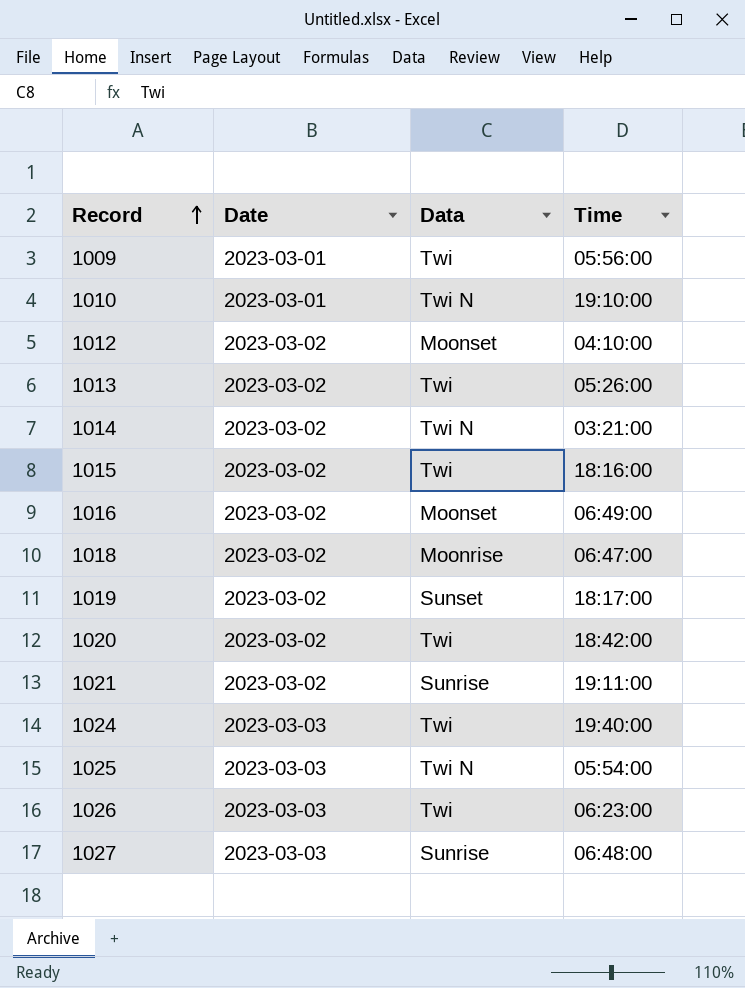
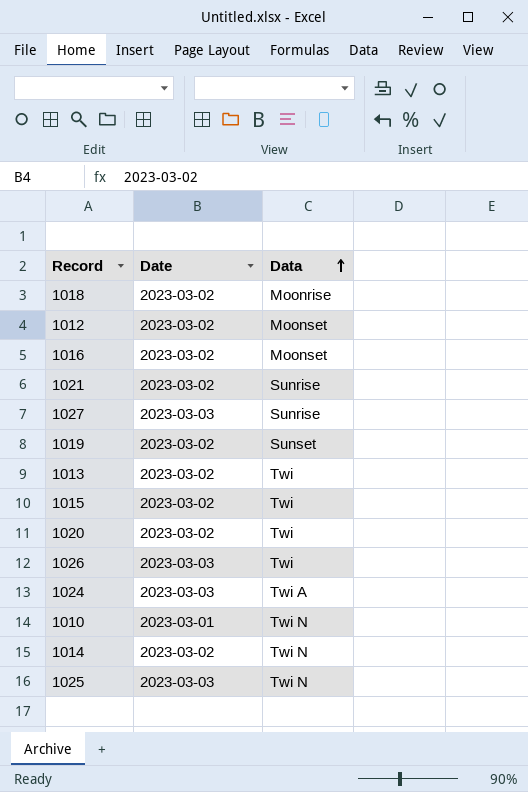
row order: Record ascending -> Data ascending
column Time | position: 4 -> none
row 1009: 2023-03-01 | Twi | 05:56:00 -> none
1024 | Data: Twi -> Twi A

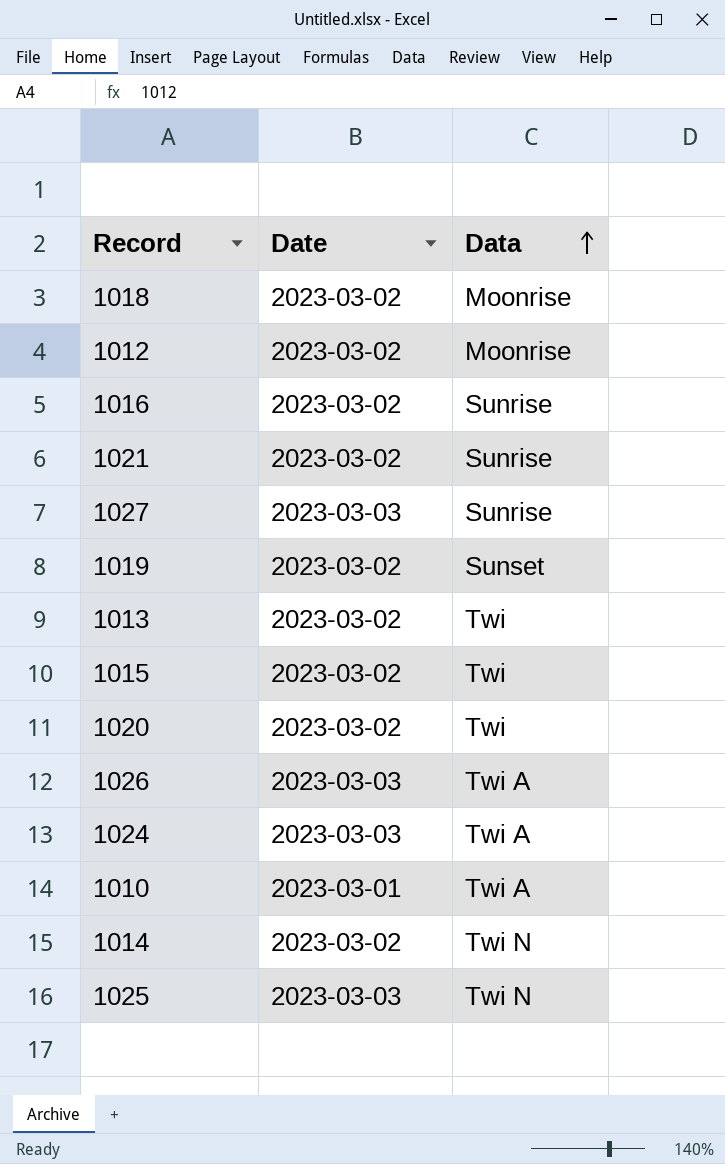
1012 | Data: Moonset -> Moonrise
1016 | Data: Moonset -> Sunrise
1026 | Data: Twi -> Twi A
1010 | Data: Twi N -> Twi A

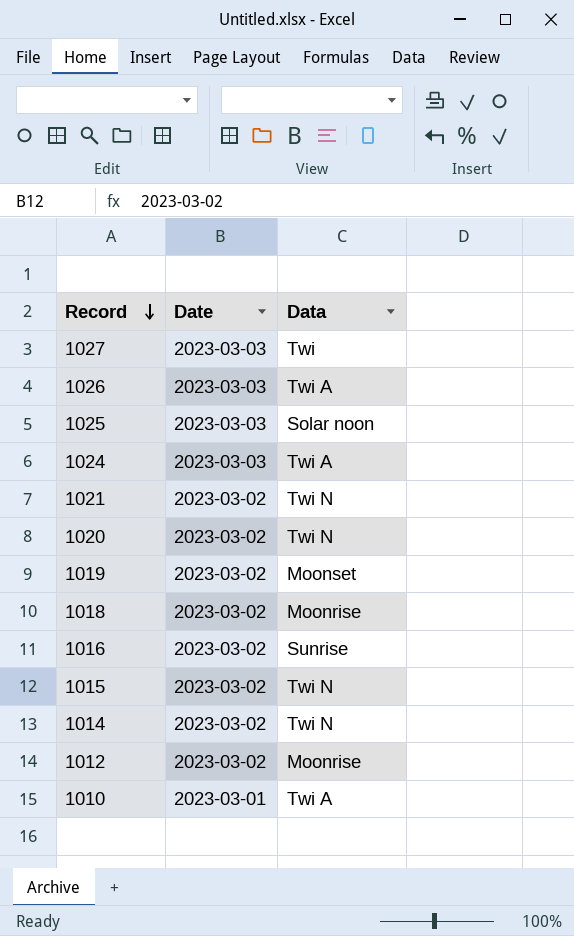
row order: Data ascending -> Record descending
row 1013: 2023-03-02 | Twi -> none
1027 | Data: Sunrise -> Twi
1025 | Data: Twi N -> Solar noon
1021 | Data: Sunrise -> Twi N
1020 | Data: Twi -> Twi N
1019 | Data: Sunset -> Moonset
1015 | Data: Twi -> Twi N

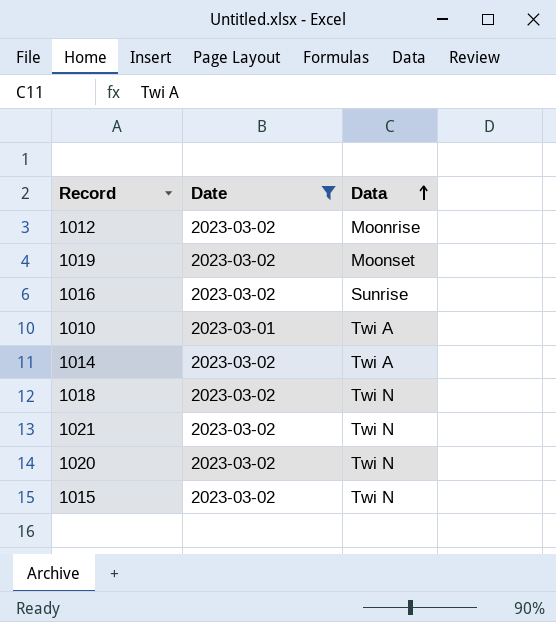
filter: none -> Date != 2023-03-03
row order: Record descending -> Data ascending
1014 | Data: Twi N -> Twi A
1018 | Data: Moonrise -> Twi N

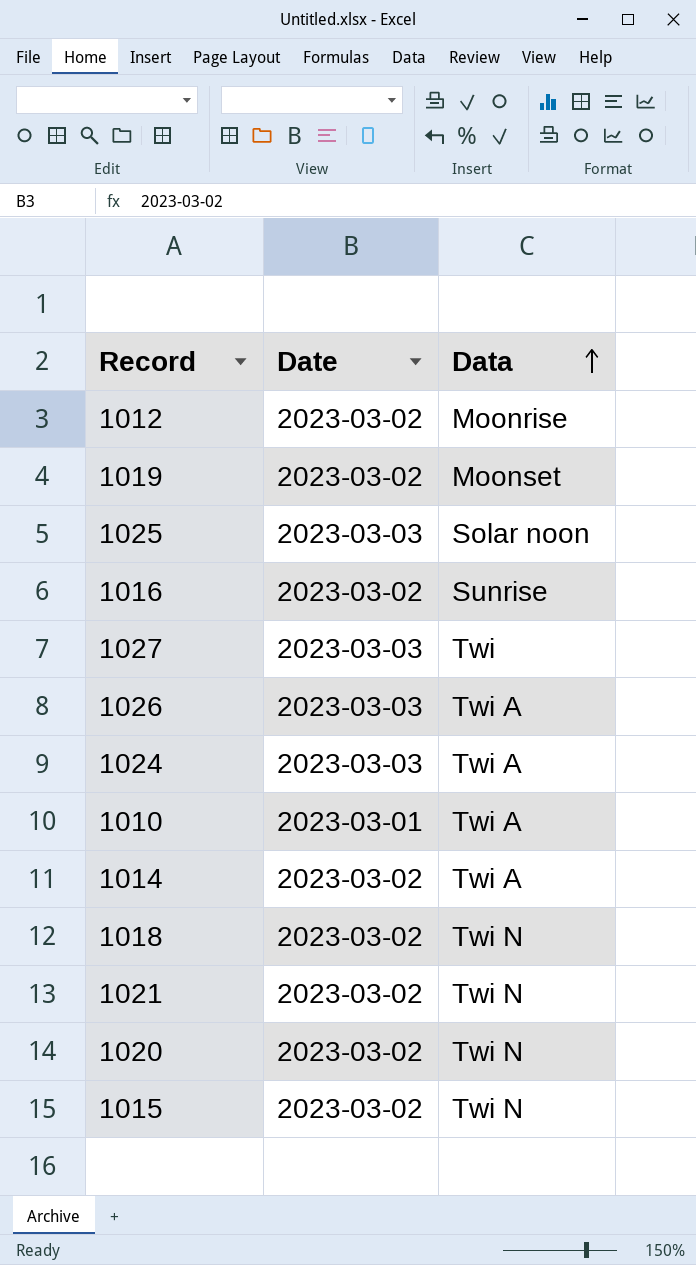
filter: Date != 2023-03-03 -> none

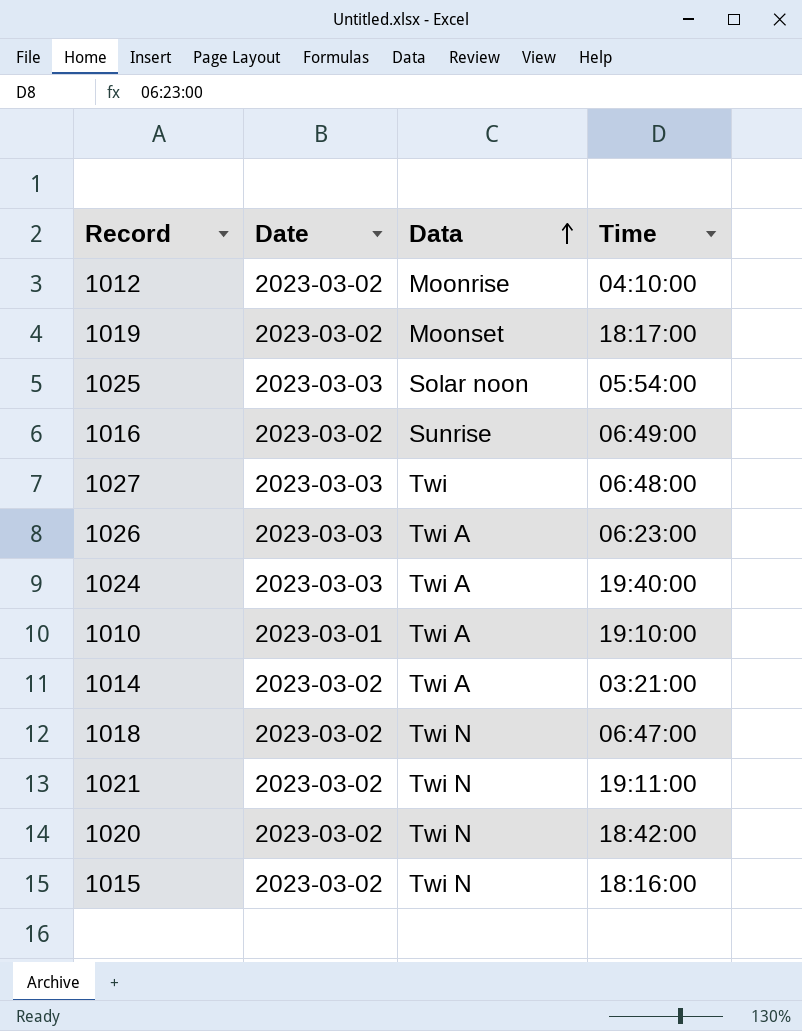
column Time | position: none -> 4

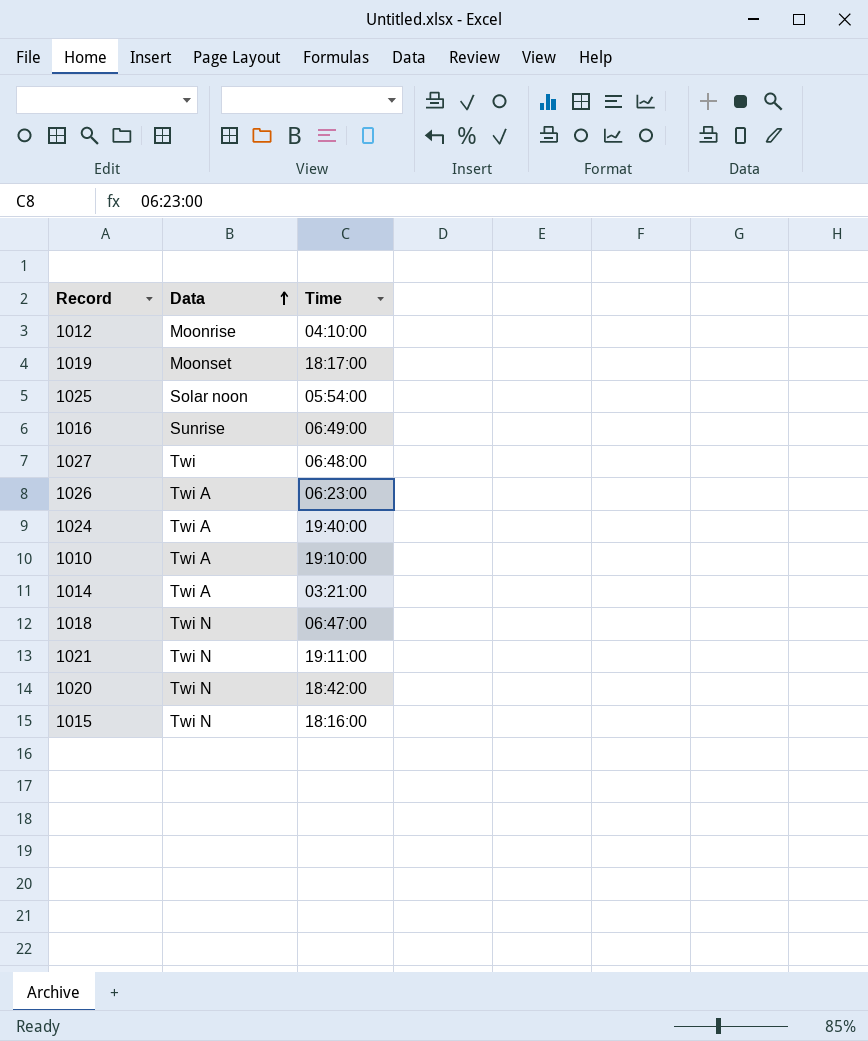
column Date | position: 2 -> none

